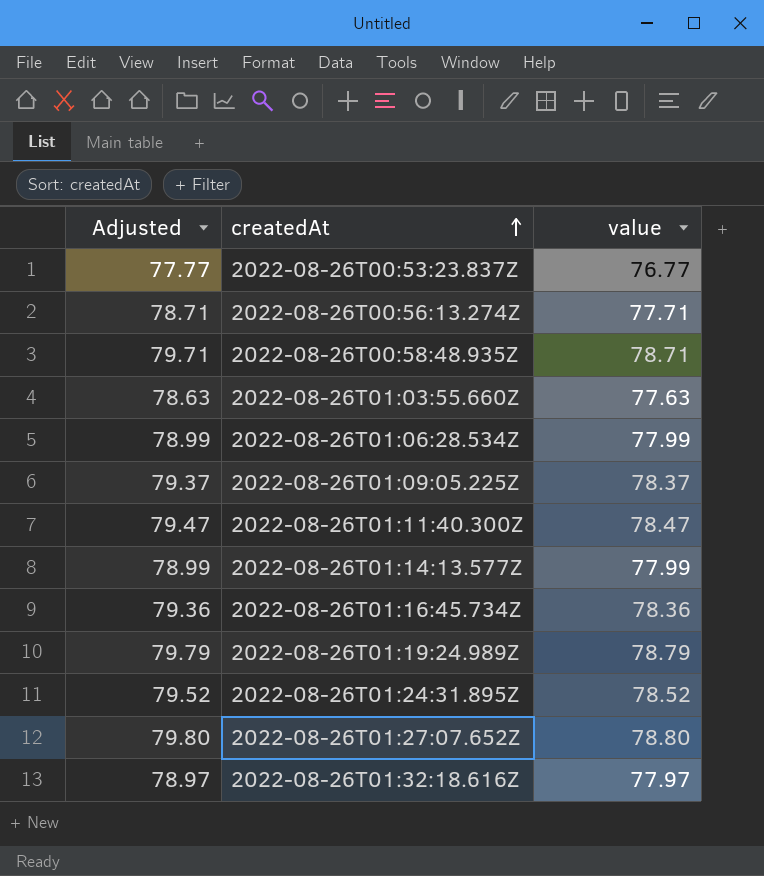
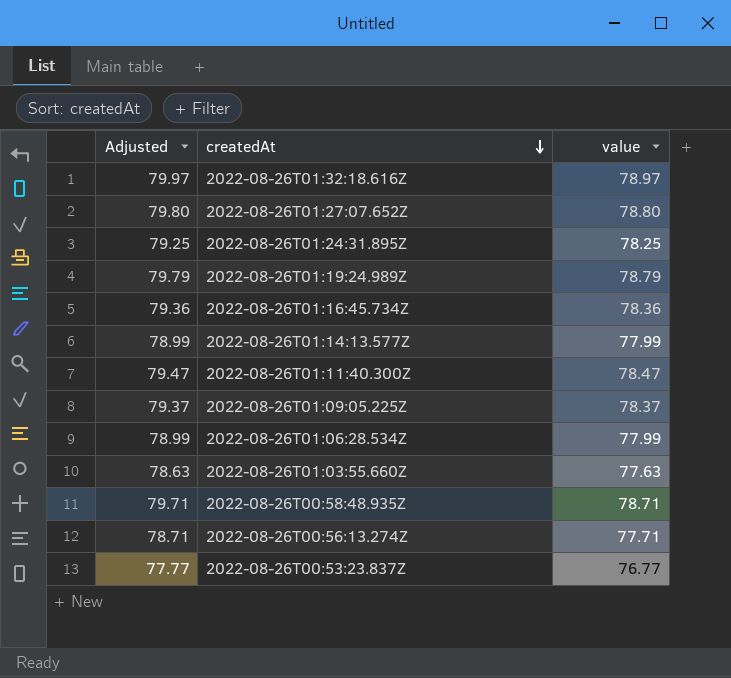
row order: createdAt ascending -> createdAt descending
2022-08-26T01:32:18.616Z | Adjusted: 78.97 -> 79.97
2022-08-26T01:32:18.616Z | value: 77.97 -> 78.97
2022-08-26T01:24:31.895Z | Adjusted: 79.52 -> 79.25
2022-08-26T01:24:31.895Z | value: 78.52 -> 78.25

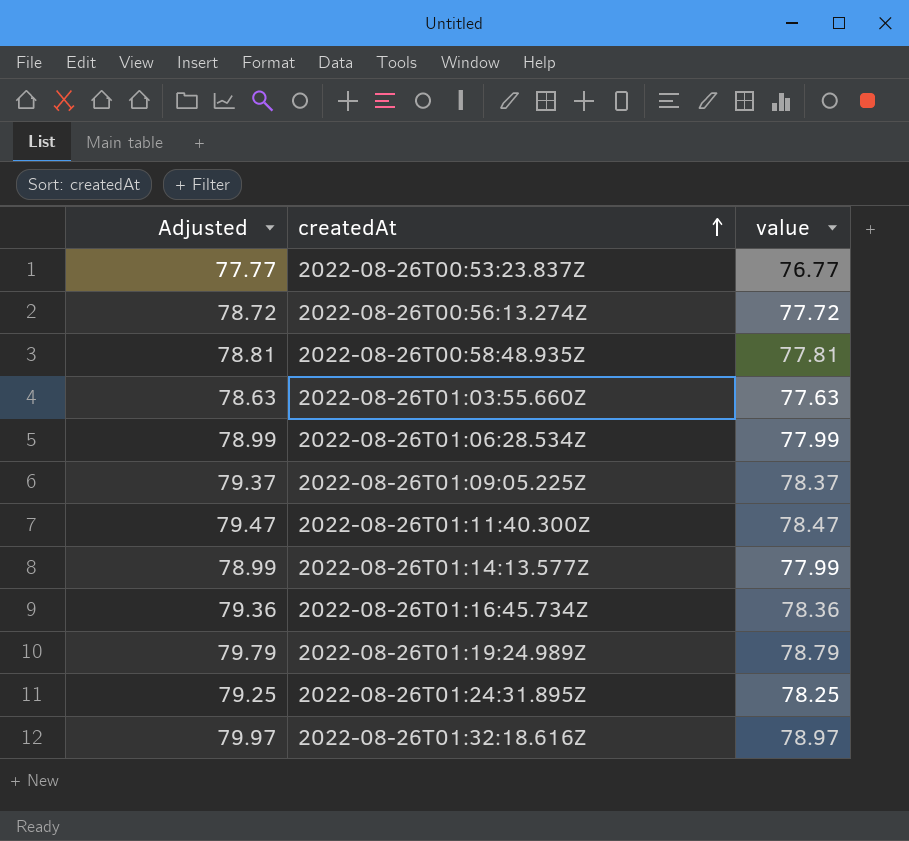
row order: createdAt descending -> createdAt ascending
row 2022-08-26T01:27:07.652Z: 79.80 | 78.80 -> none
2022-08-26T00:56:13.274Z | Adjusted: 78.71 -> 78.72
2022-08-26T00:56:13.274Z | value: 77.71 -> 77.72
2022-08-26T00:58:48.935Z | Adjusted: 79.71 -> 78.81
2022-08-26T00:58:48.935Z | value: 78.71 -> 77.81

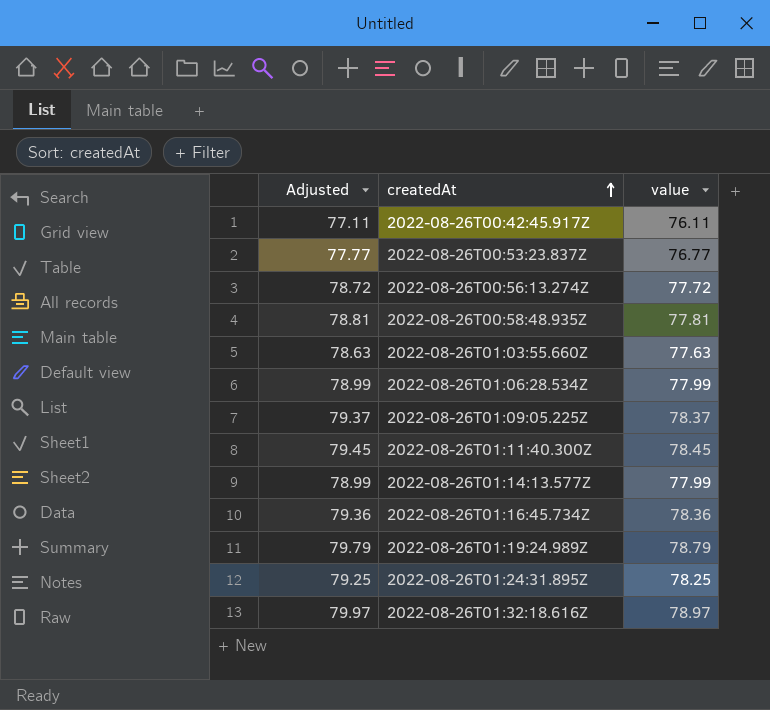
row 2022-08-26T00:42:45.917Z: none -> 77.11 | 76.11
2022-08-26T01:11:40.300Z | Adjusted: 79.47 -> 79.45
2022-08-26T01:11:40.300Z | value: 78.47 -> 78.45

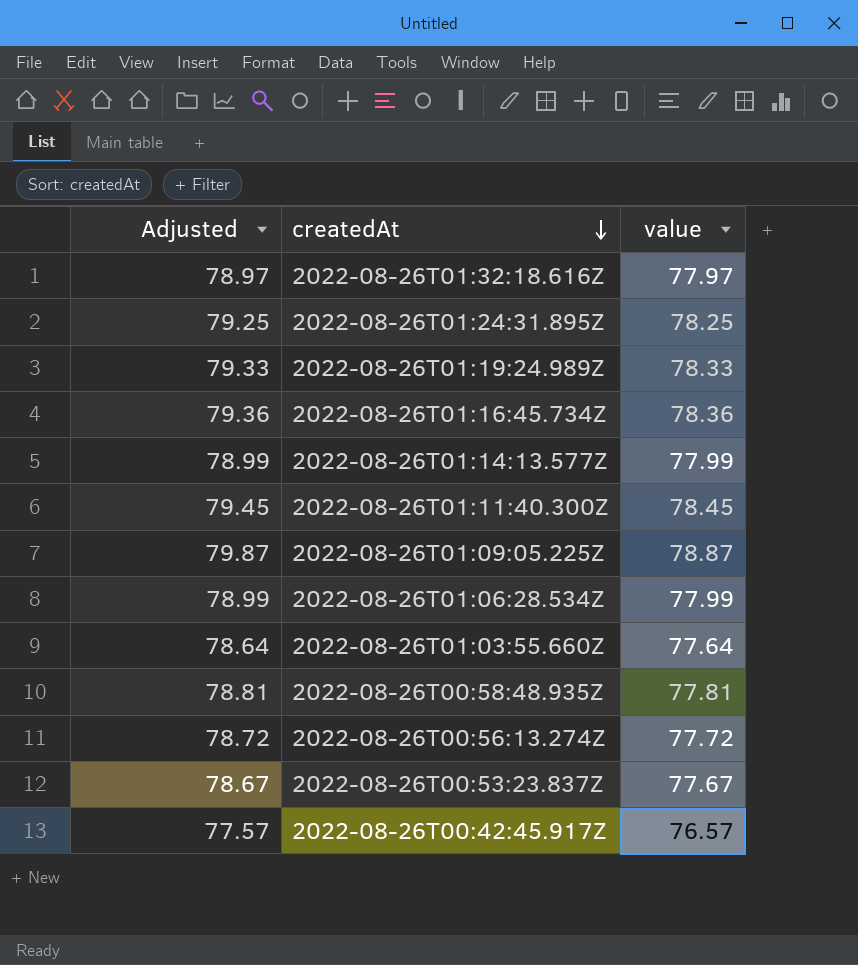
row order: createdAt ascending -> createdAt descending
2022-08-26T01:32:18.616Z | Adjusted: 79.97 -> 78.97
2022-08-26T01:32:18.616Z | value: 78.97 -> 77.97
2022-08-26T01:19:24.989Z | Adjusted: 79.79 -> 79.33
2022-08-26T01:19:24.989Z | value: 78.79 -> 78.33
2022-08-26T01:09:05.225Z | Adjusted: 79.37 -> 79.87
2022-08-26T01:09:05.225Z | value: 78.37 -> 78.87
2022-08-26T01:03:55.660Z | Adjusted: 78.63 -> 78.64
2022-08-26T01:03:55.660Z | value: 77.63 -> 77.64
2022-08-26T00:53:23.837Z | Adjusted: 77.77 -> 78.67
2022-08-26T00:53:23.837Z | value: 76.77 -> 77.67
2022-08-26T00:42:45.917Z | Adjusted: 77.11 -> 77.57
2022-08-26T00:42:45.917Z | value: 76.11 -> 76.57

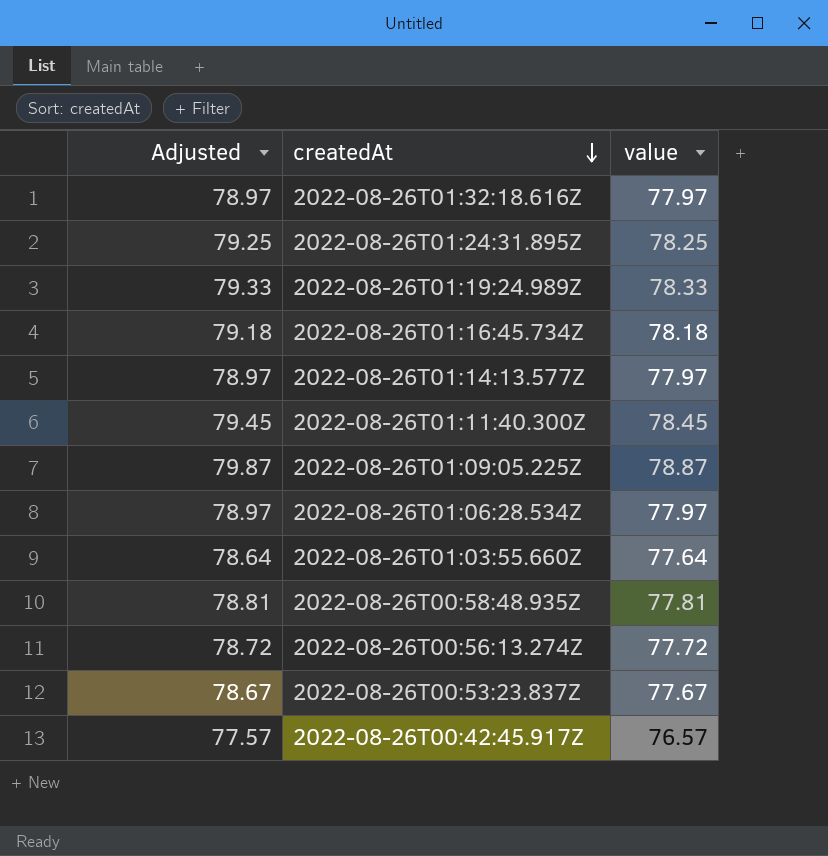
2022-08-26T01:16:45.734Z | Adjusted: 79.36 -> 79.18
2022-08-26T01:16:45.734Z | value: 78.36 -> 78.18
2022-08-26T01:14:13.577Z | Adjusted: 78.99 -> 78.97
2022-08-26T01:14:13.577Z | value: 77.99 -> 77.97
2022-08-26T01:06:28.534Z | Adjusted: 78.99 -> 78.97
2022-08-26T01:06:28.534Z | value: 77.99 -> 77.97

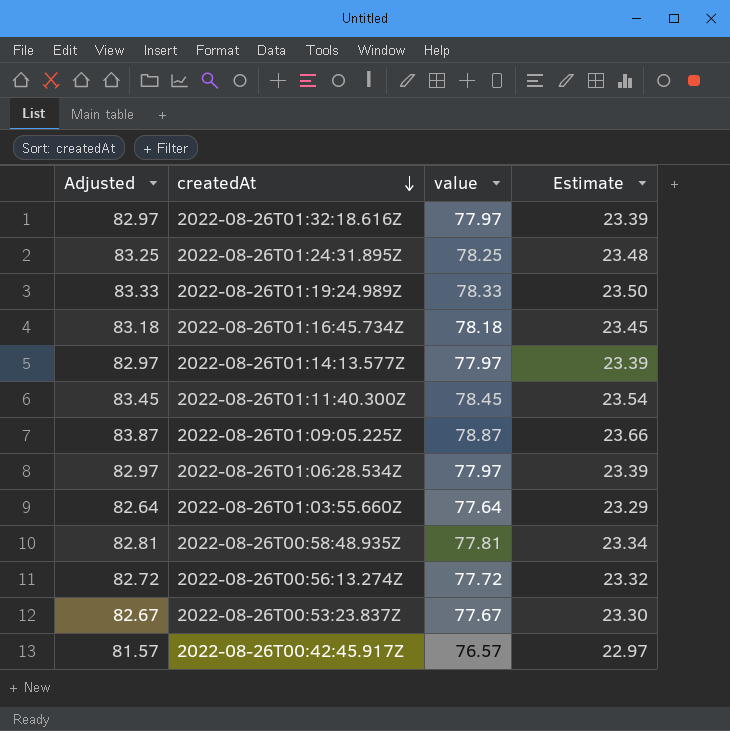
column Adjusted | formula: [value] + 1 -> [value] + 5
column Estimate | formula: none -> [value] * 0.3

